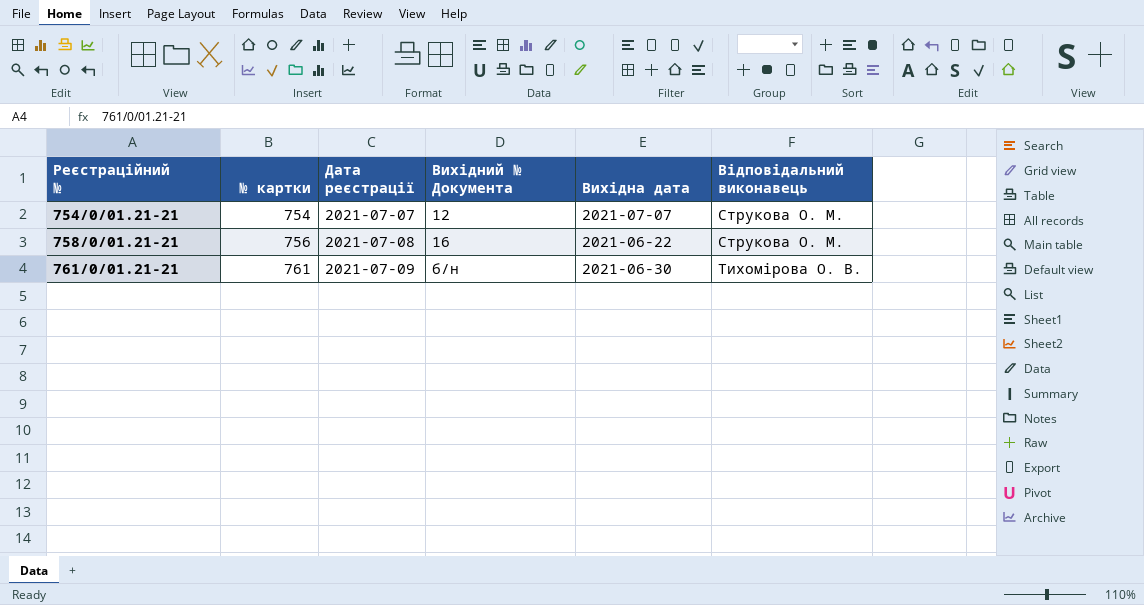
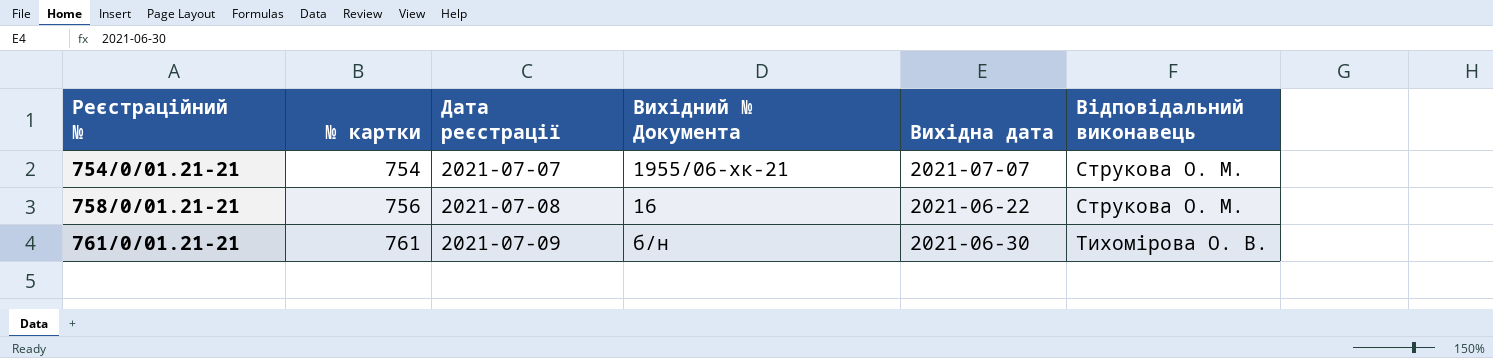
754/0/01.21-21 | Вихідний № Документа: 12 -> 1955/06-хк-21

